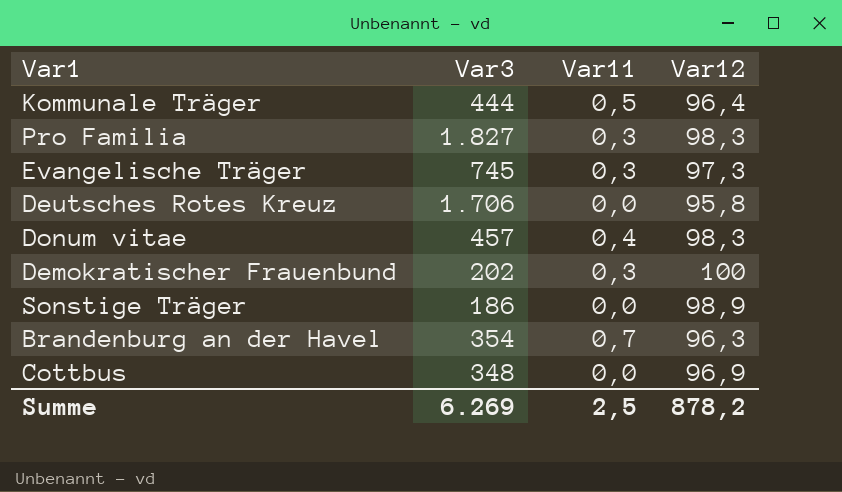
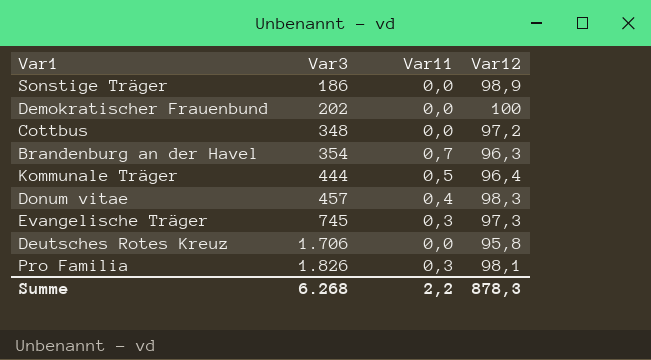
row order: none -> Var3 ascending
Demokratischer Frauenbund | Var11: 0,3 -> 0,0
Cottbus | Var12: 96,9 -> 97,2
Pro Familia | Var3: 1.827 -> 1.826
Pro Familia | Var12: 98,3 -> 98,1
Summe | Var3: 6.269 -> 6.268
Summe | Var11: 2,5 -> 2,2
Summe | Var12: 878,2 -> 878,3

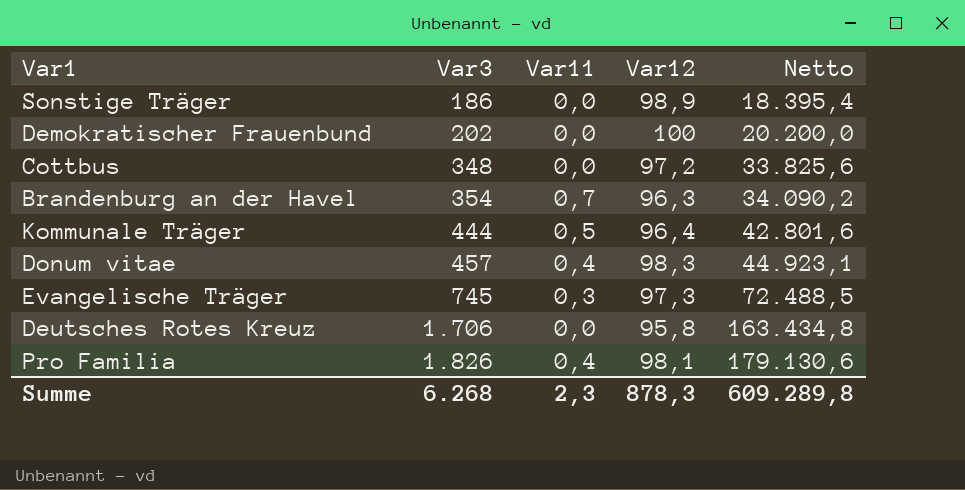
column Netto | formula: none -> [Var3] * [Var12]
Pro Familia | Var11: 0,3 -> 0,4
Summe | Var11: 2,2 -> 2,3

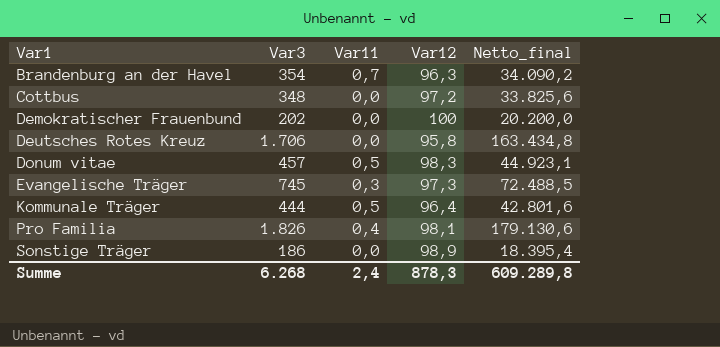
row order: Var3 ascending -> Var1 ascending
column name: Netto -> Netto_final
Donum vitae | Var11: 0,4 -> 0,5
Summe | Var11: 2,3 -> 2,4

